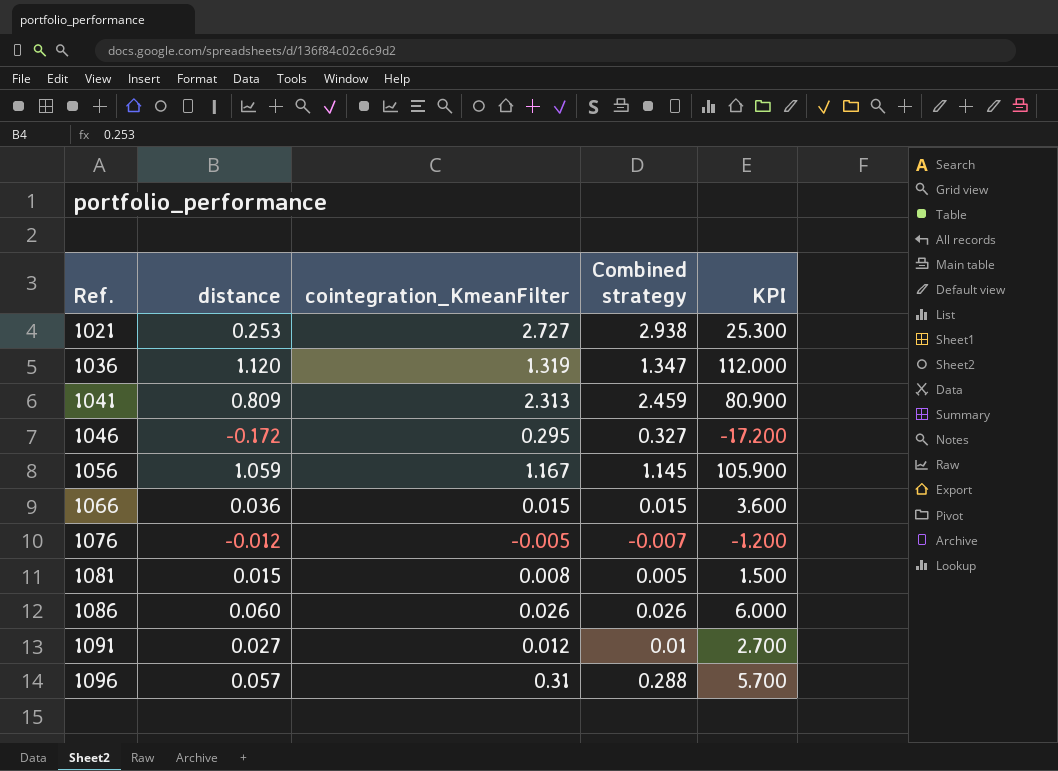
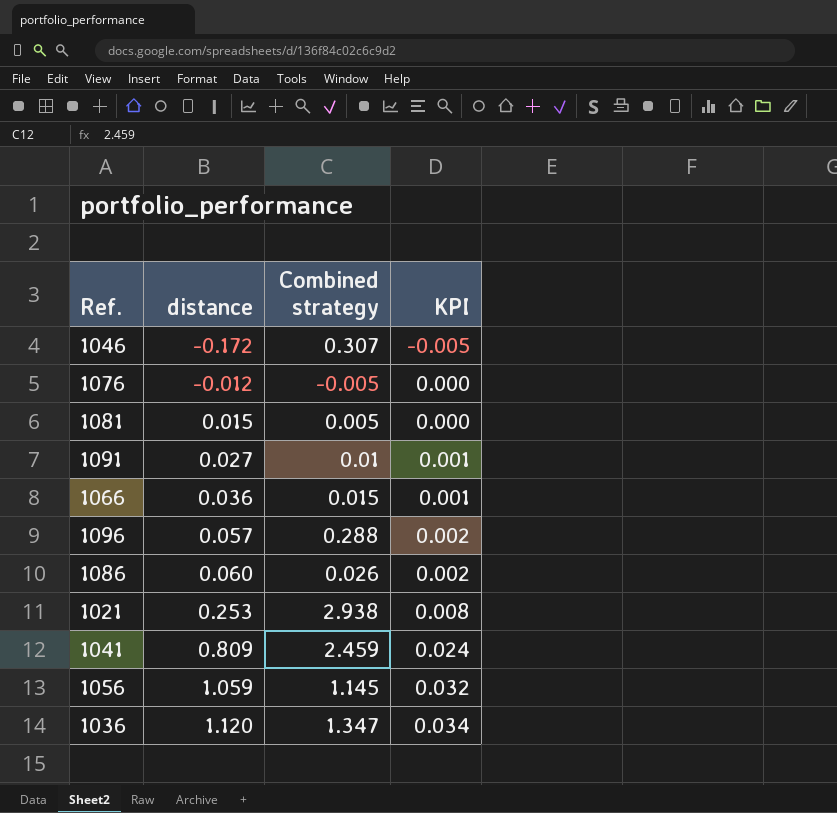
row order: Ref. ascending -> distance ascending
column cointegration_KmeanFilter | position: 3 -> none
column KPI | formula: [distance] * 100 -> [distance] * 0.03
1046 | Combined strategy: 0.327 -> 0.307
1076 | Combined strategy: -0.007 -> -0.005

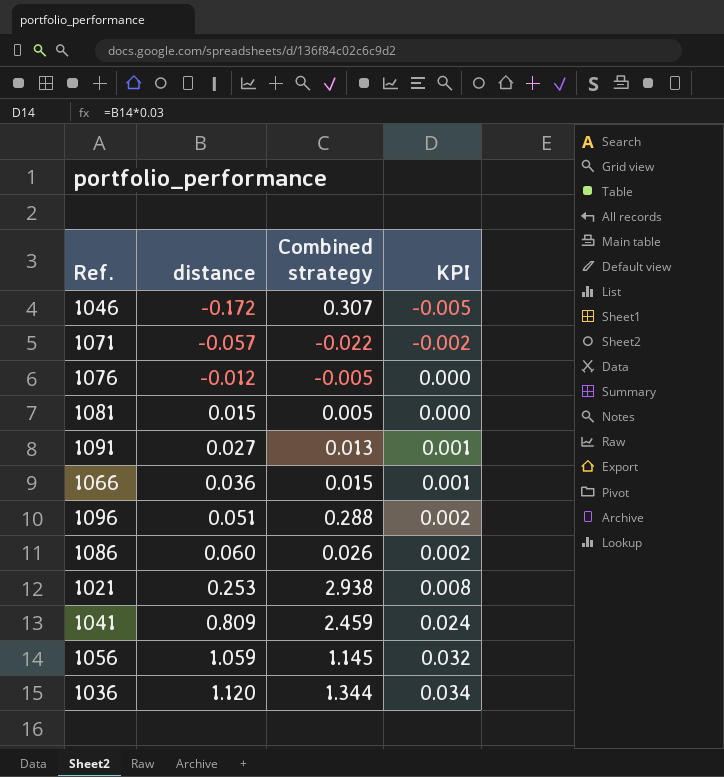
row 1071: none -> -0.057 | -0.022 | -0.002
1091 | Combined strategy: 0.01 -> 0.013
1096 | distance: 0.057 -> 0.051
1036 | Combined strategy: 1.347 -> 1.344

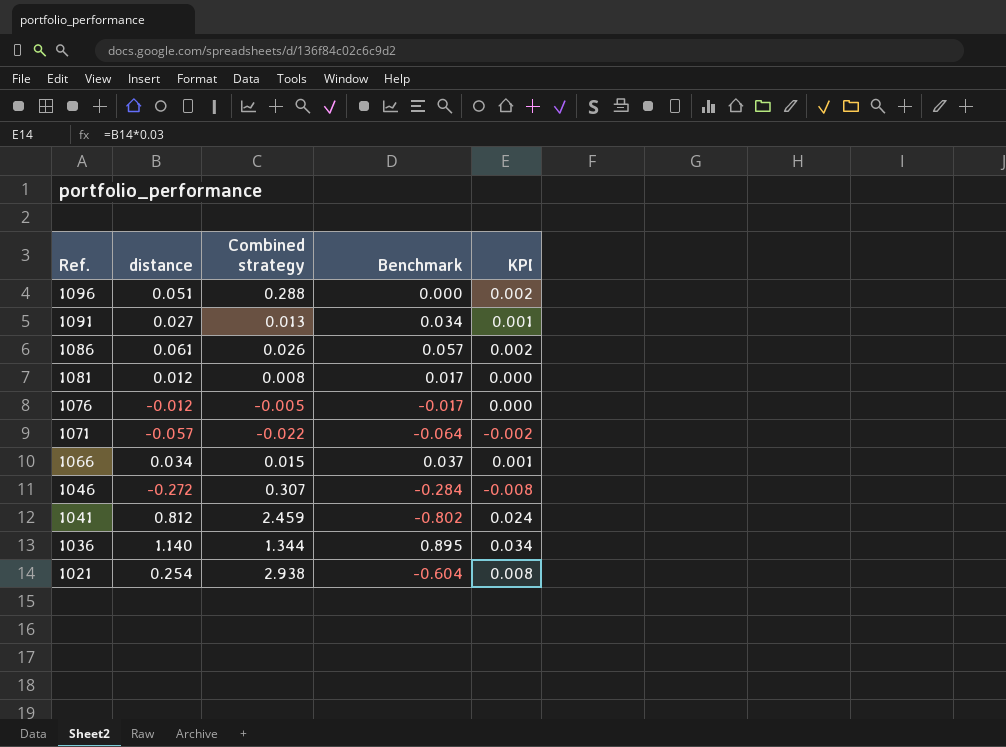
row order: distance ascending -> Ref. descending
column Benchmark | position: none -> 4
row 1056: 1.059 | 1.145 | 0.032 -> none
1086 | distance: 0.060 -> 0.061
1081 | distance: 0.015 -> 0.012
1081 | Combined strategy: 0.005 -> 0.008
1066 | distance: 0.036 -> 0.034
1046 | distance: -0.172 -> -0.272
1046 | KPI: -0.005 -> -0.008
1041 | distance: 0.809 -> 0.812
1036 | distance: 1.120 -> 1.140
1021 | distance: 0.253 -> 0.254

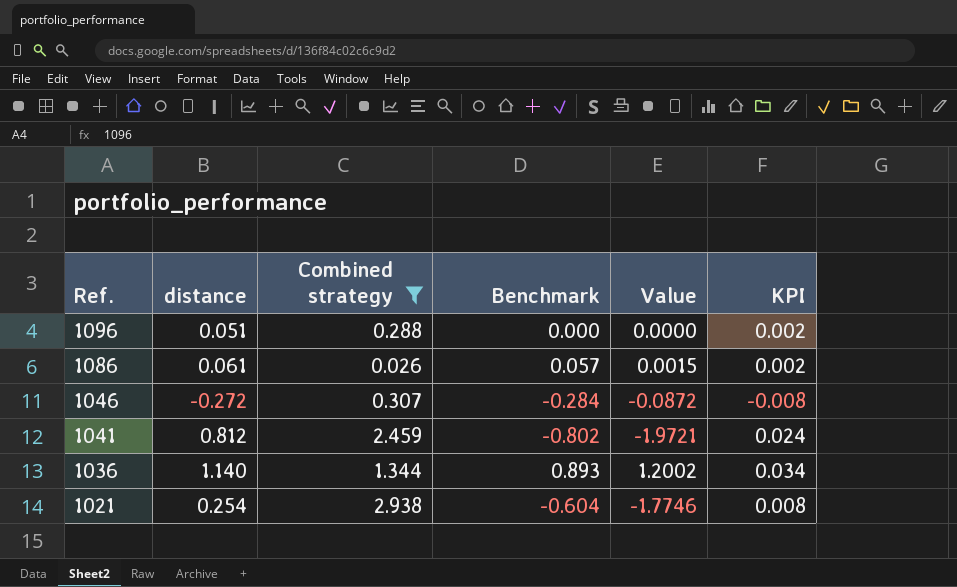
filter: none -> Combined strategy >= 0.026
column Value | formula: none -> [Combined strategy] * [Benchmark]
1036 | Benchmark: 0.895 -> 0.893

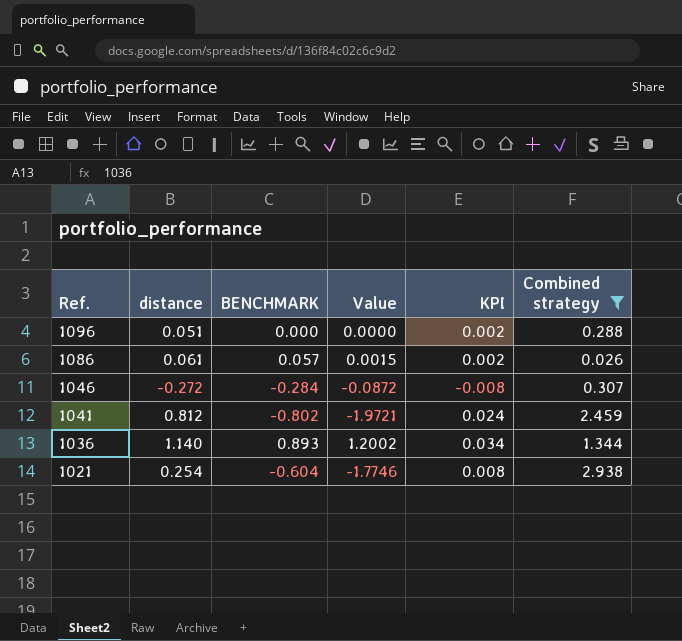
column name: Benchmark -> BENCHMARK
column Combined strategy | position: 3 -> 6

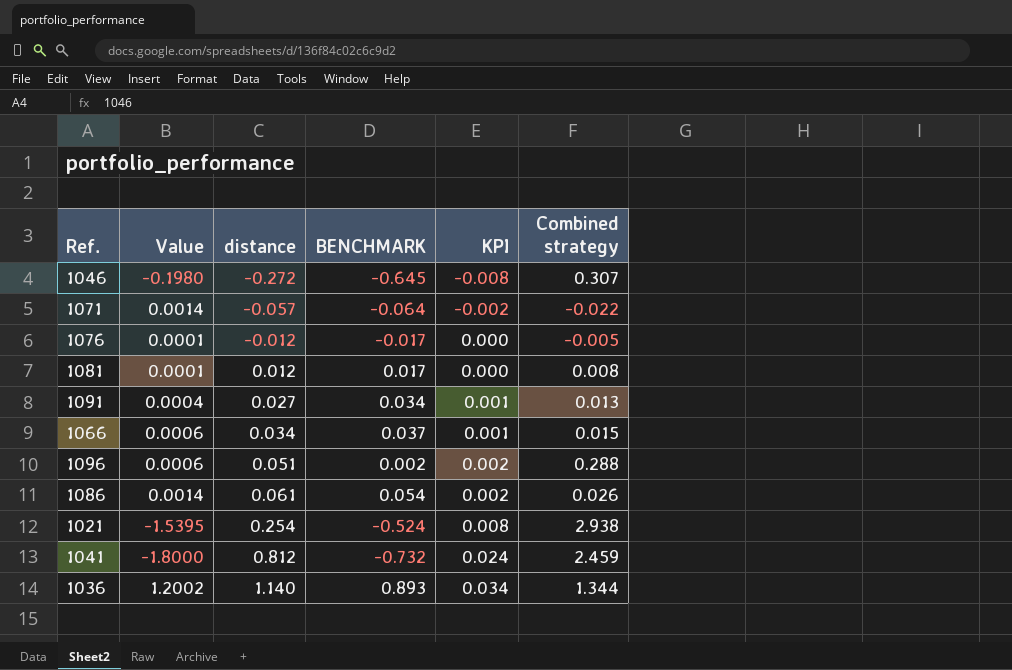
filter: Combined strategy >= 0.026 -> none
row order: Ref. descending -> distance ascending
column Value | position: 4 -> 2
1046 | Value: -0.0872 -> -0.1980
1046 | BENCHMARK: -0.284 -> -0.645
1096 | Value: 0.0000 -> 0.0006
1096 | BENCHMARK: 0.000 -> 0.002
1086 | Value: 0.0015 -> 0.0014
1086 | BENCHMARK: 0.057 -> 0.054
1021 | Value: -1.7746 -> -1.5395
1021 | BENCHMARK: -0.604 -> -0.524
1041 | Value: -1.9721 -> -1.8000
1041 | BENCHMARK: -0.802 -> -0.732

